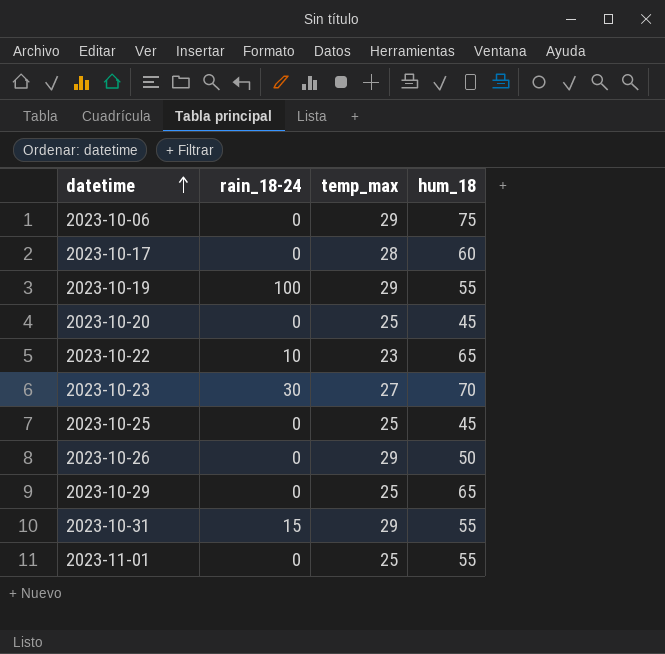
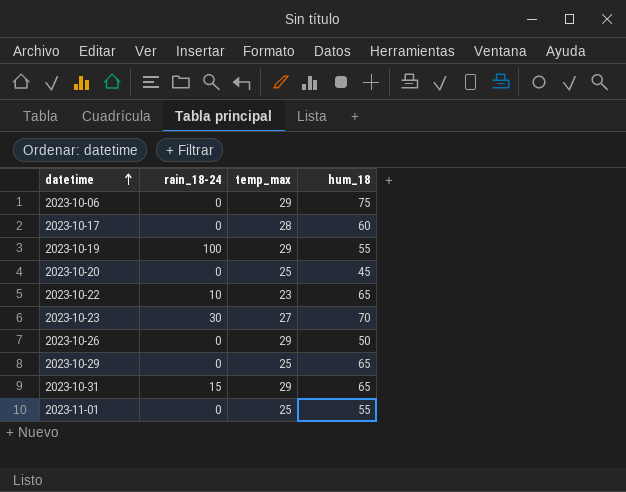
row 2023-10-25: 0 | 25 | 45 -> none
2023-10-31 | hum_18: 55 -> 65

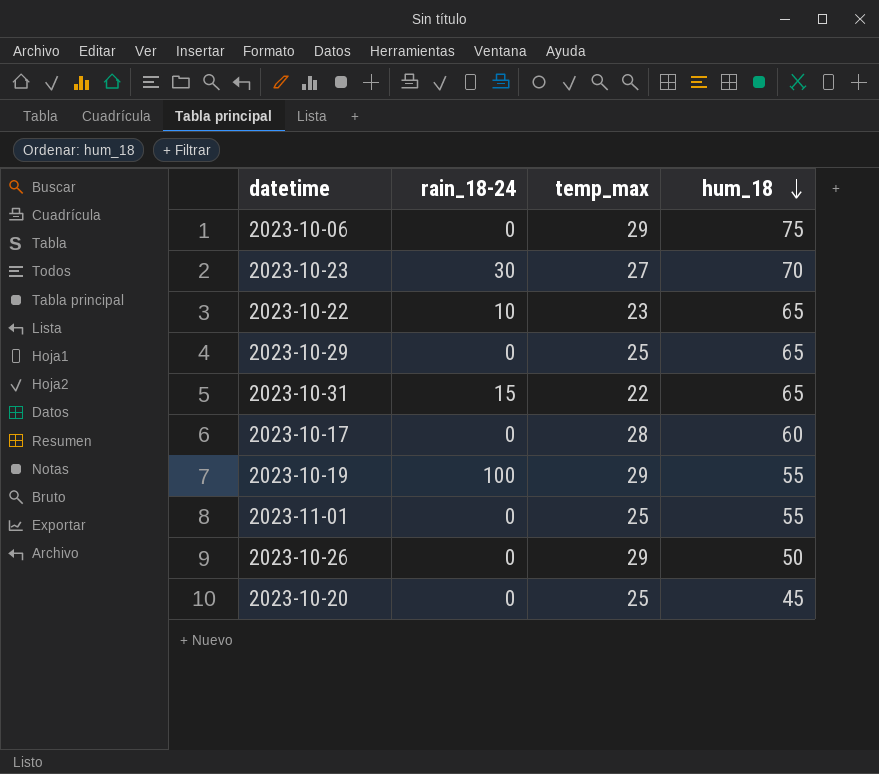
row order: datetime ascending -> hum_18 descending
2023-10-31 | temp_max: 29 -> 22

